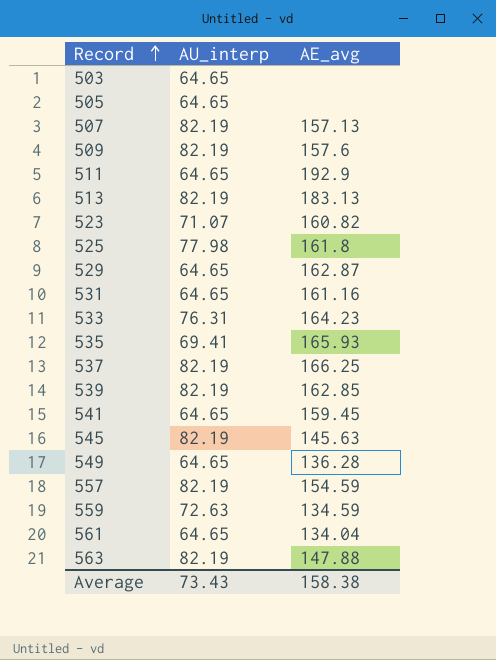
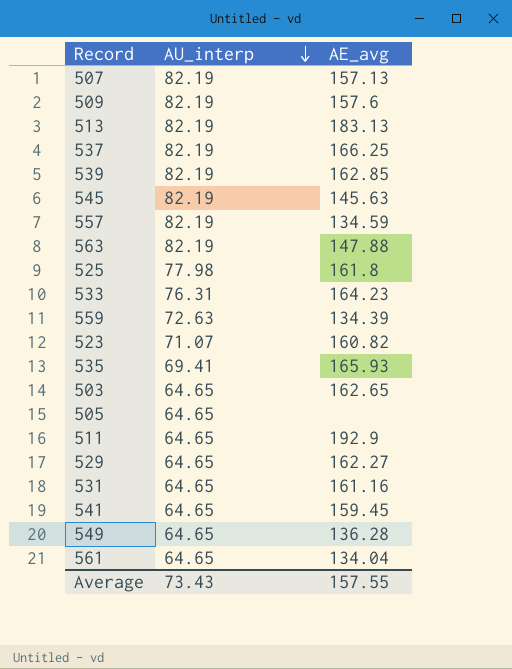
row order: Record ascending -> AU_interp descending
557 | AE_avg: 154.59 -> 134.59
559 | AE_avg: 134.59 -> 134.39
503 | AE_avg: none -> 162.65
529 | AE_avg: 162.87 -> 162.27
Average | AE_avg: 158.38 -> 157.55

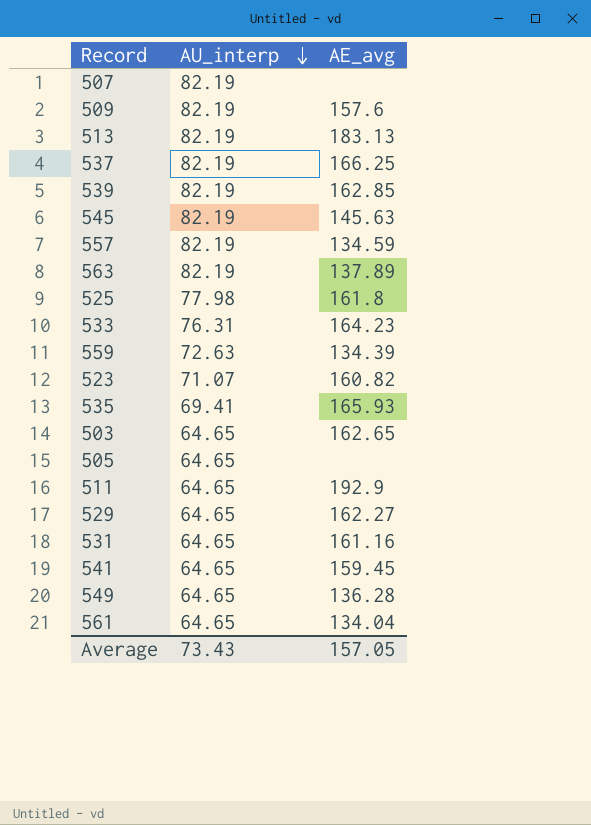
507 | AE_avg: 157.13 -> none
563 | AE_avg: 147.88 -> 137.89
Average | AE_avg: 157.55 -> 157.05

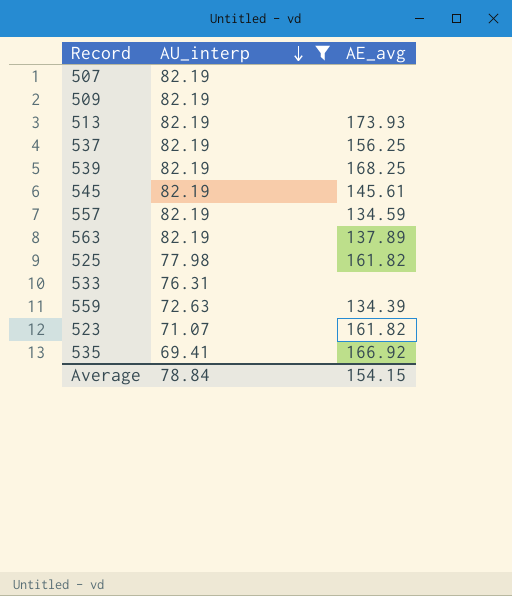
filter: none -> AU_interp != 64.65
509 | AE_avg: 157.6 -> none
513 | AE_avg: 183.13 -> 173.93
537 | AE_avg: 166.25 -> 156.25
539 | AE_avg: 162.85 -> 168.25
545 | AE_avg: 145.63 -> 145.61
525 | AE_avg: 161.8 -> 161.82
533 | AE_avg: 164.23 -> none
523 | AE_avg: 160.82 -> 161.82
535 | AE_avg: 165.93 -> 166.92
Average | AU_interp: 73.43 -> 78.84
Average | AE_avg: 157.05 -> 154.15

